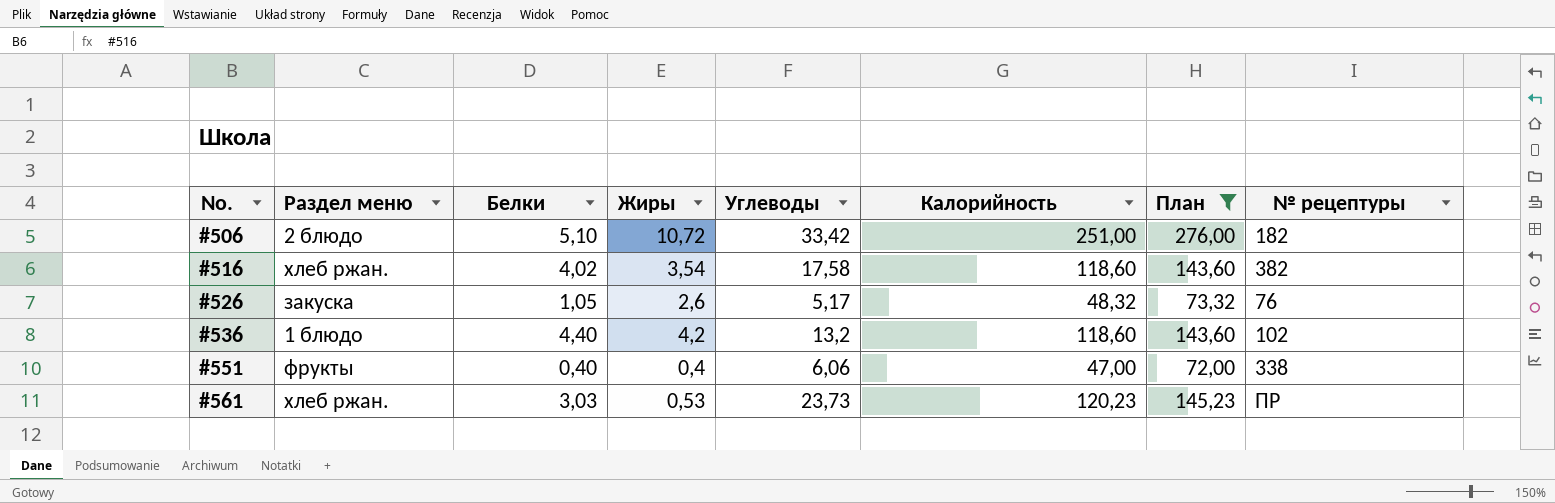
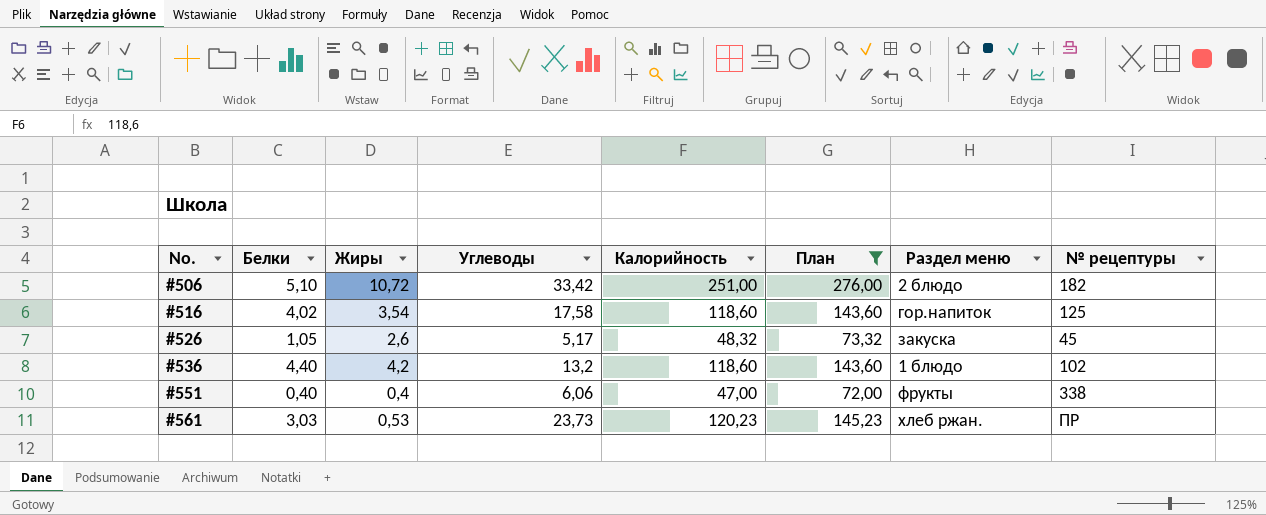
column Раздел меню | position: 2 -> 7
#516 | Раздел меню: хлеб ржан. -> гор.напиток
#516 | № рецептуры: 382 -> 125
#526 | № рецептуры: 76 -> 45

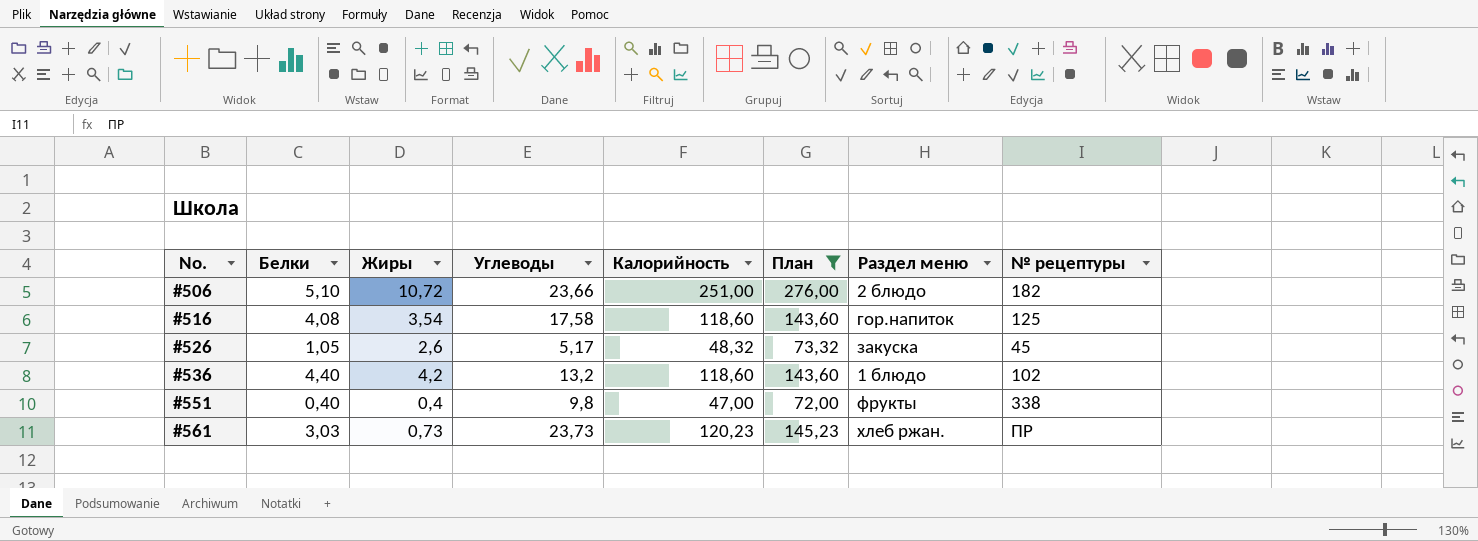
#506 | Углеводы: 33,42 -> 23,66
#516 | Белки: 4,02 -> 4,08
#551 | Углеводы: 6,06 -> 9,8
#561 | Жиры: 0,53 -> 0,73

